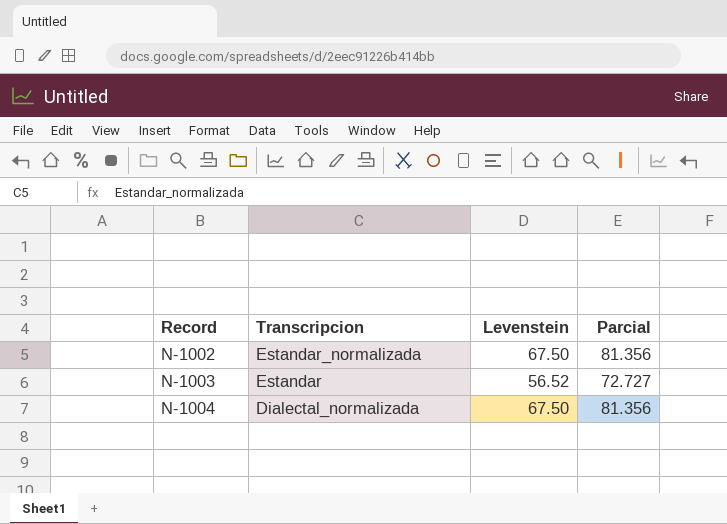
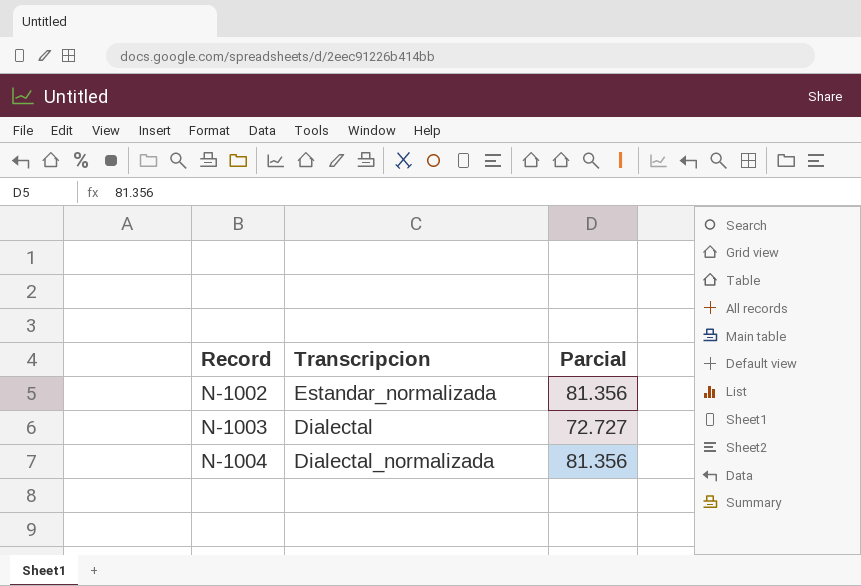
column Levenstein | position: 3 -> none
N-1003 | Transcripcion: Estandar -> Dialectal

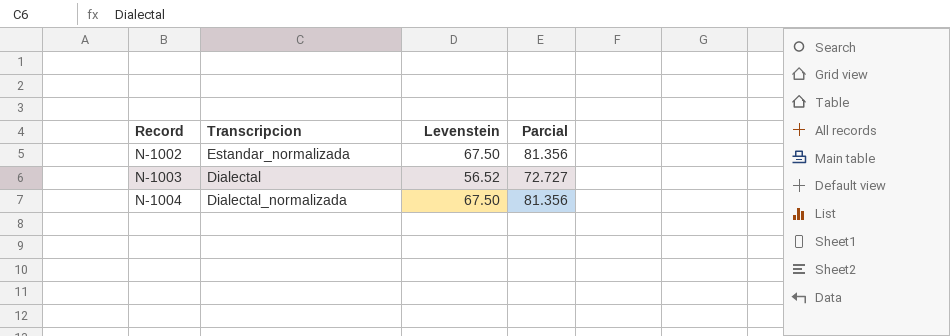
column Levenstein | position: none -> 3

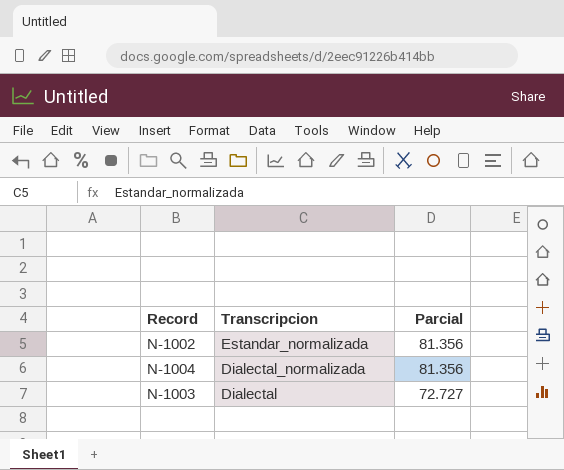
row order: Record ascending -> Transcripcion descending
column Levenstein | position: 3 -> none

